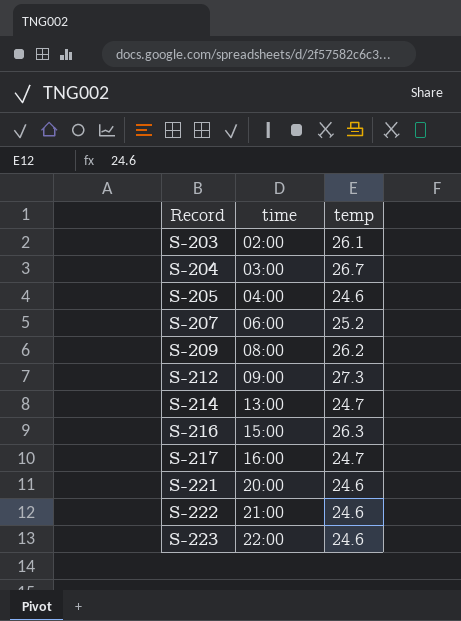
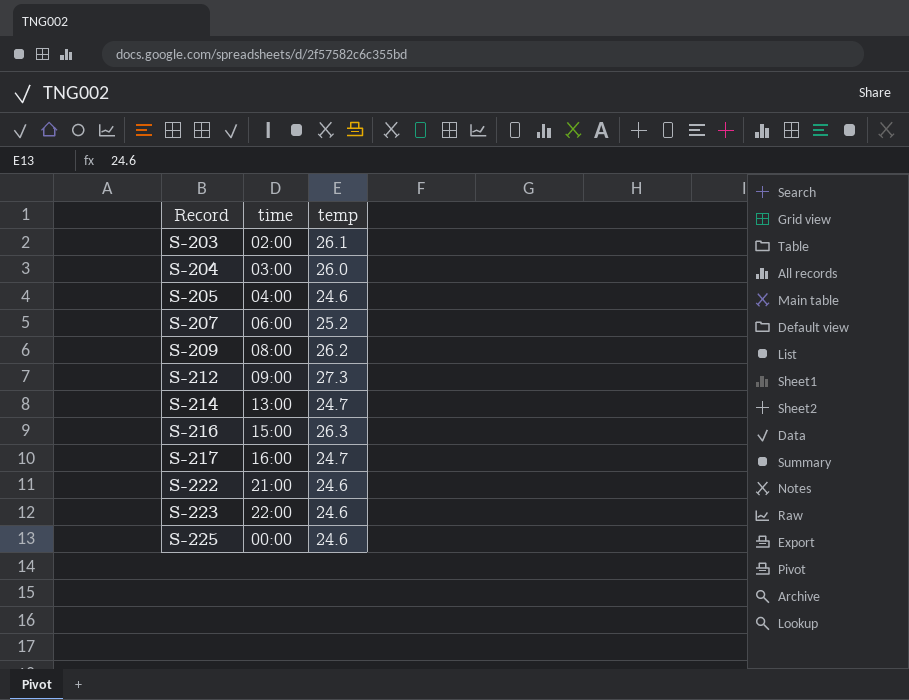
row S-221: 20:00 | 24.6 -> none
S-204 | temp: 26.7 -> 26.0
row S-225: none -> 00:00 | 24.6

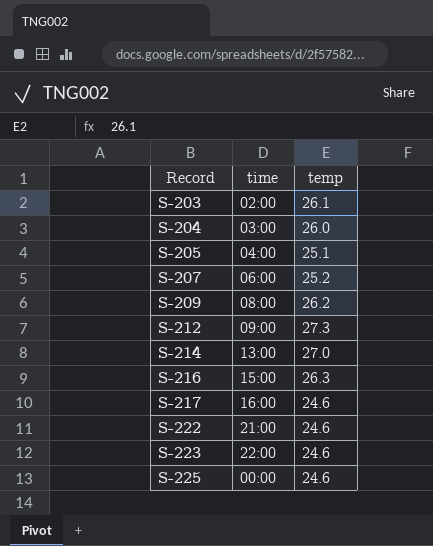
S-205 | temp: 24.6 -> 25.1
S-214 | temp: 24.7 -> 27.0
S-217 | temp: 24.7 -> 24.6

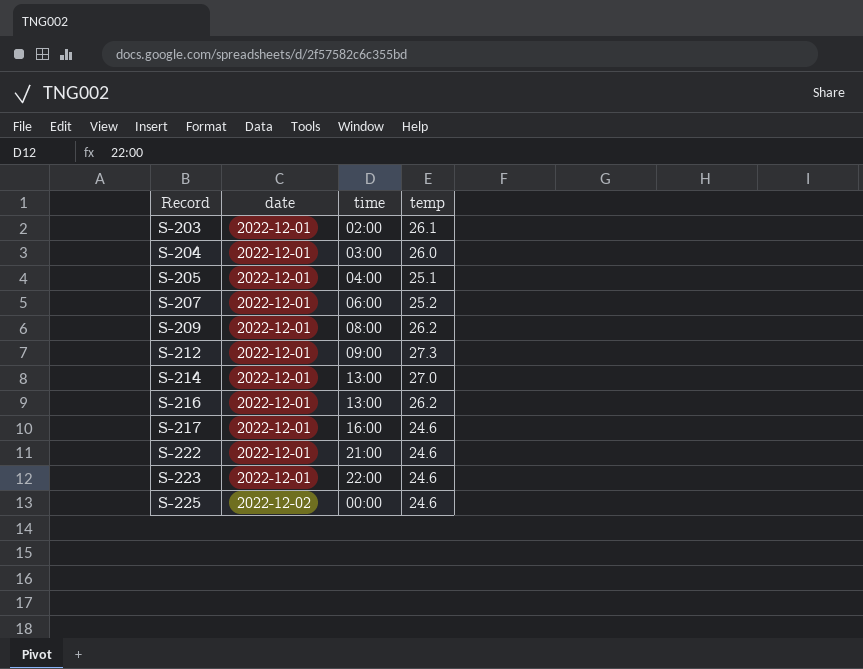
column date | position: none -> 2
S-216 | time: 15:00 -> 13:00
S-216 | temp: 26.3 -> 26.2

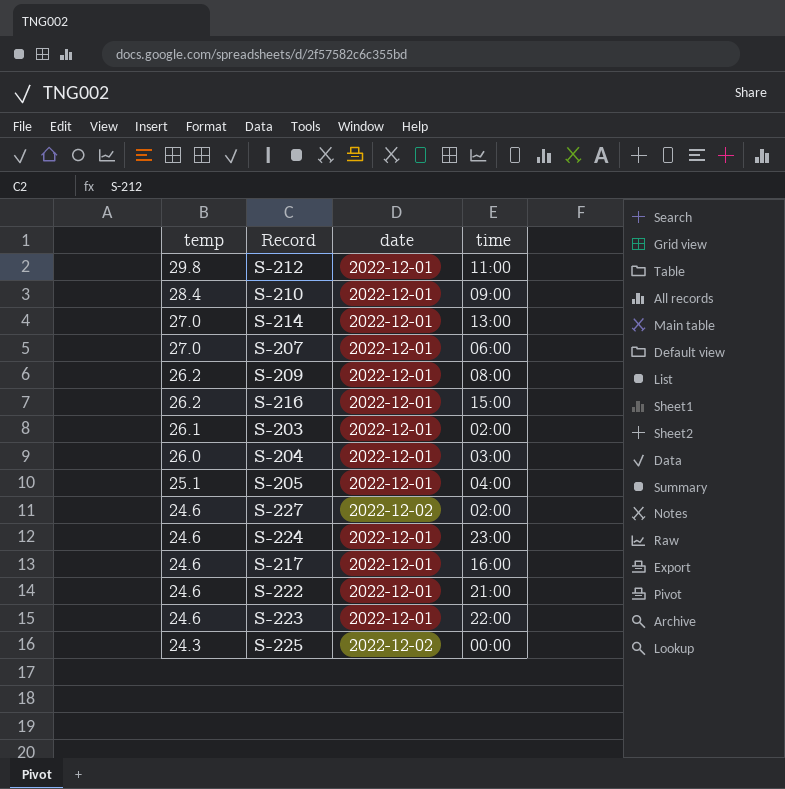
row order: Record ascending -> temp descending
column temp | position: 4 -> 1
S-212 | temp: 27.3 -> 29.8
S-212 | time: 09:00 -> 11:00
row S-210: none -> 28.4 | 2022-12-01 | 09:00
S-207 | temp: 25.2 -> 27.0
S-216 | time: 13:00 -> 15:00
row S-227: none -> 24.6 | 2022-12-02 | 02:00
row S-224: none -> 24.6 | 2022-12-01 | 23:00
S-225 | temp: 24.6 -> 24.3

